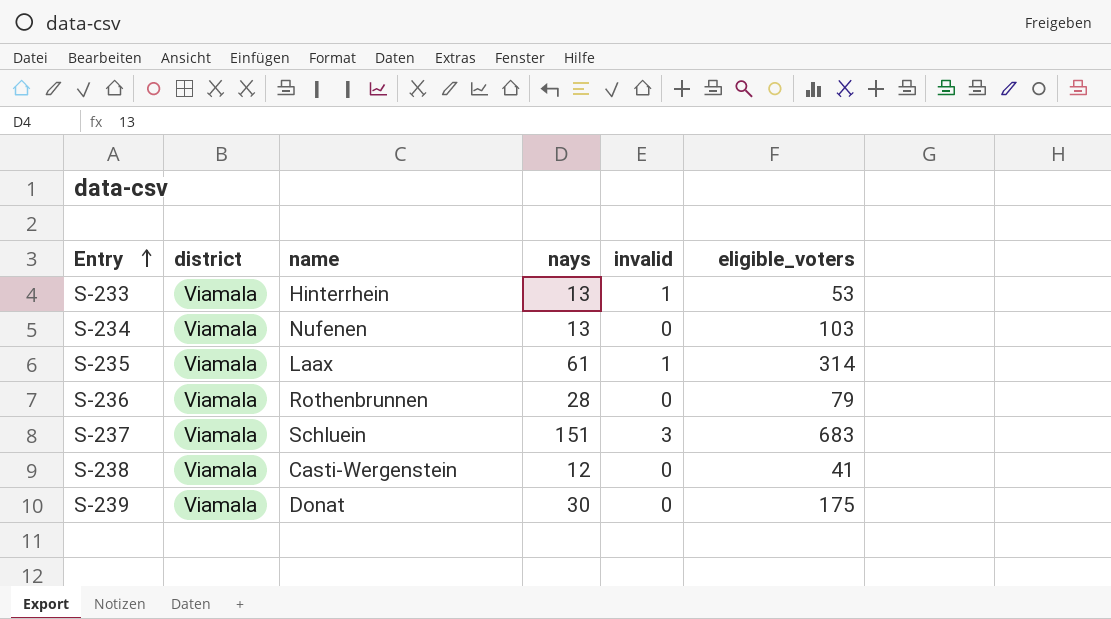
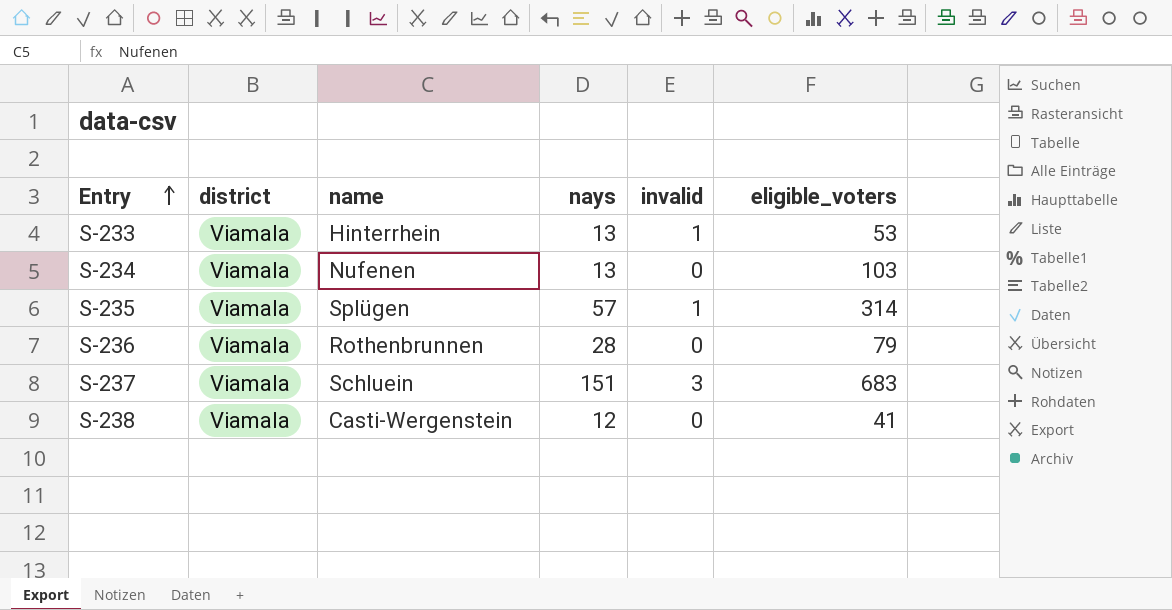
row S-239: Viamala | Donat | 30 | 0 | 175 -> none
S-235 | name: Laax -> Splügen
S-235 | nays: 61 -> 57

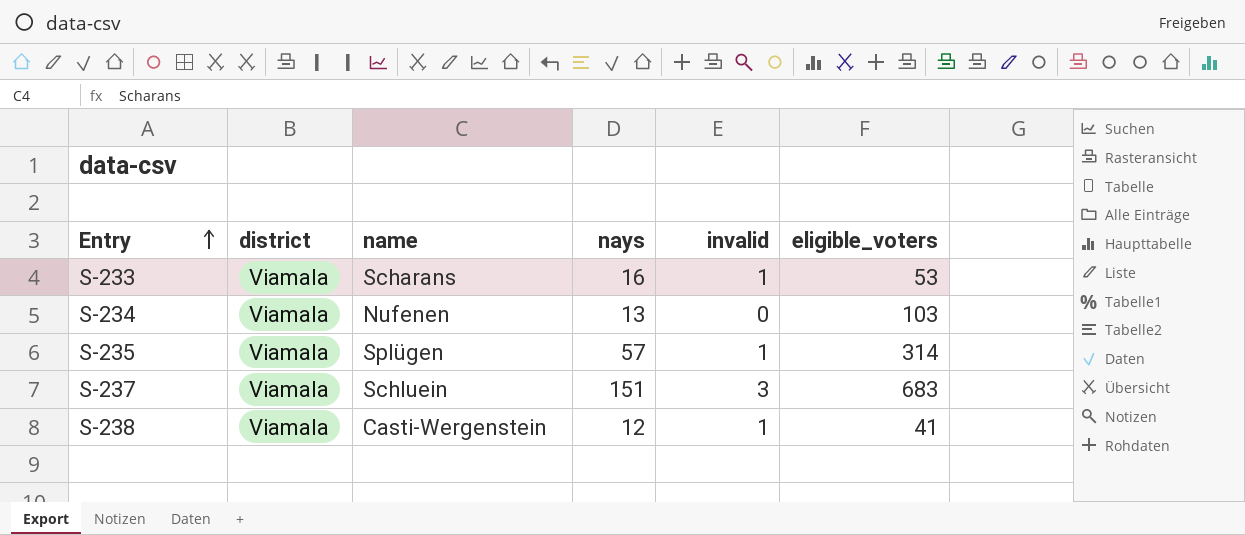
row S-236: Viamala | Rothenbrunnen | 28 | 0 | 79 -> none
S-233 | name: Hinterrhein -> Scharans
S-233 | nays: 13 -> 16
S-238 | invalid: 0 -> 1

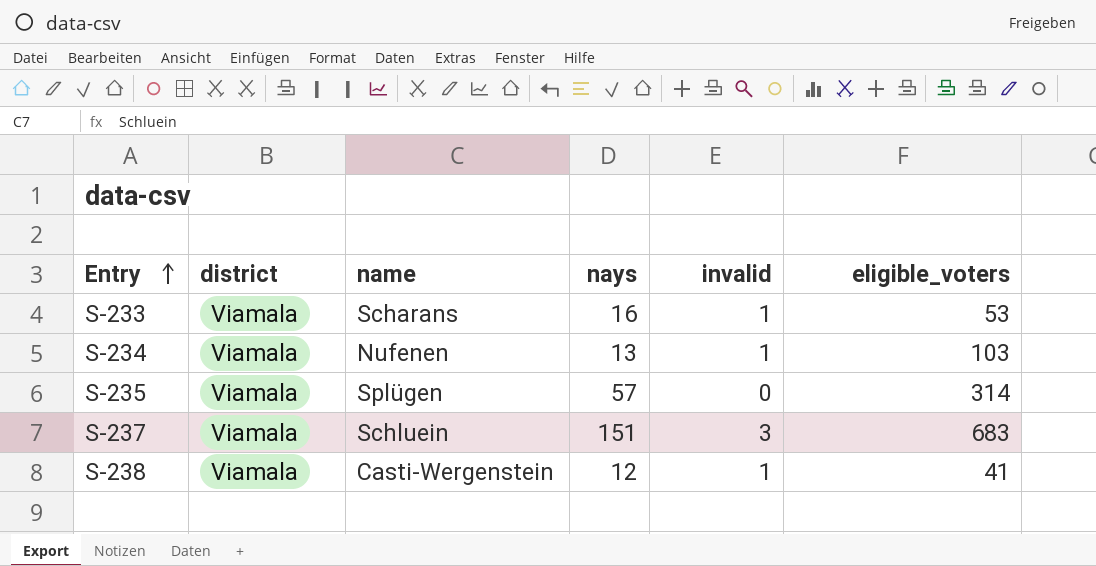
S-234 | invalid: 0 -> 1
S-235 | invalid: 1 -> 0

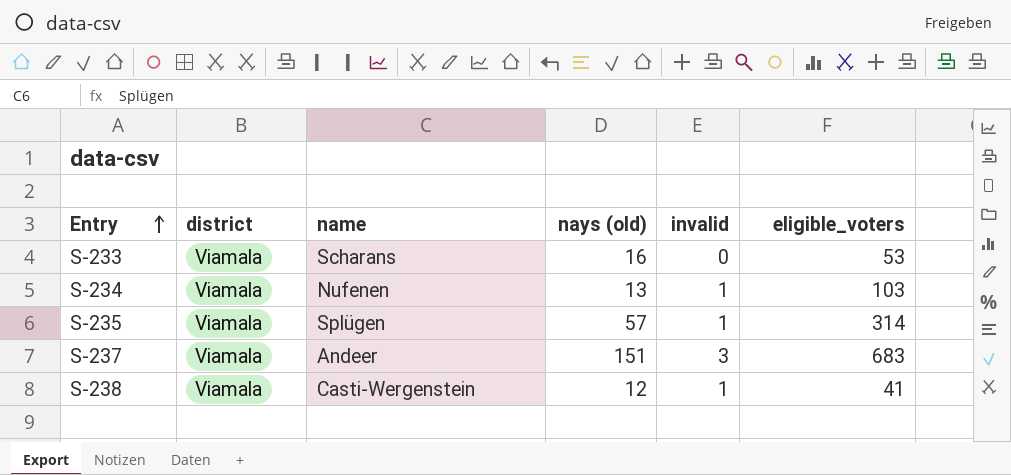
column name: nays -> nays (old)
S-233 | invalid: 1 -> 0
S-235 | invalid: 0 -> 1
S-237 | name: Schluein -> Andeer

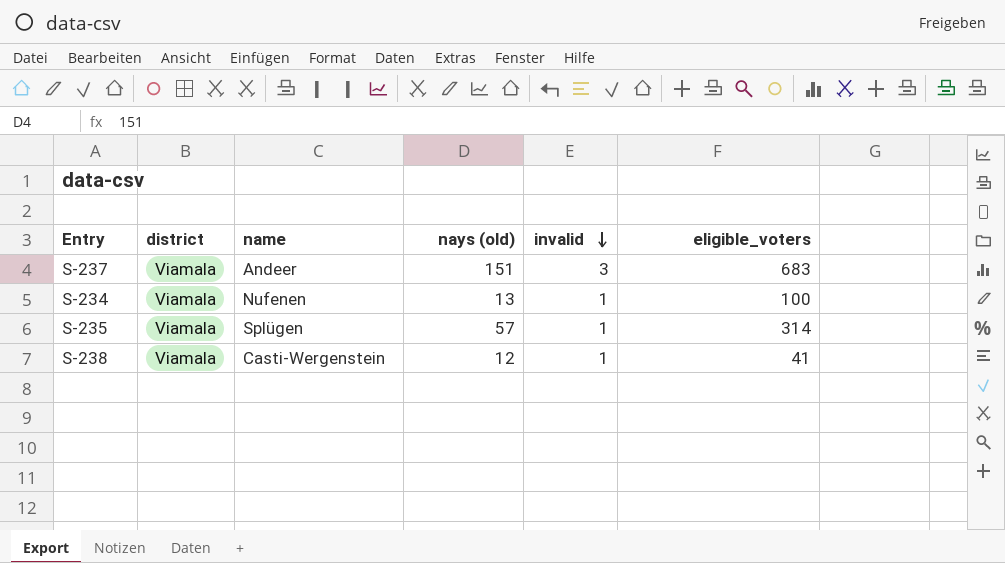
row order: Entry ascending -> invalid descending
row S-233: Viamala | Scharans | 16 | 0 | 53 -> none
S-234 | eligible_voters: 103 -> 100

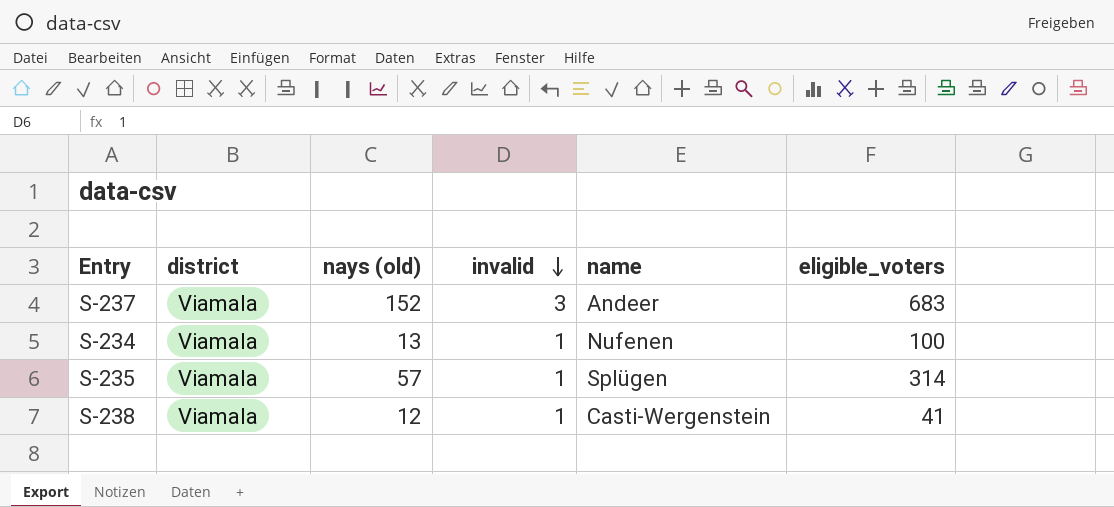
column name | position: 3 -> 5
S-237 | nays (old): 151 -> 152

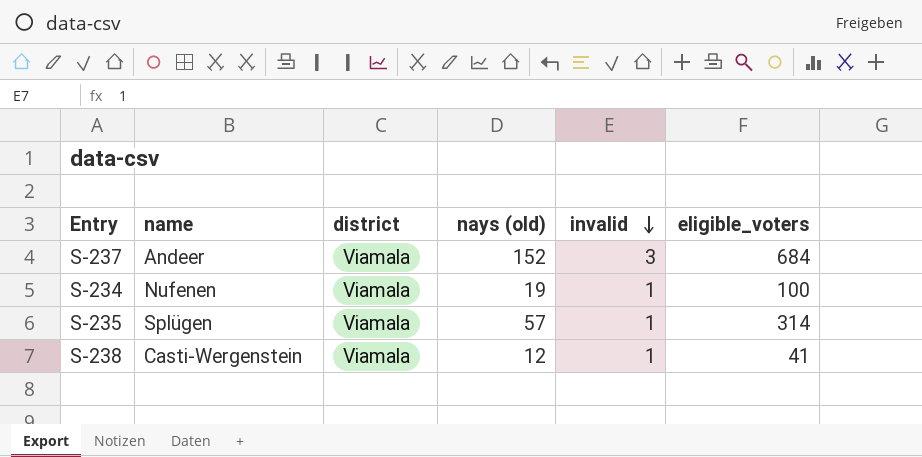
column name | position: 5 -> 2
S-237 | eligible_voters: 683 -> 684
S-234 | nays (old): 13 -> 19

